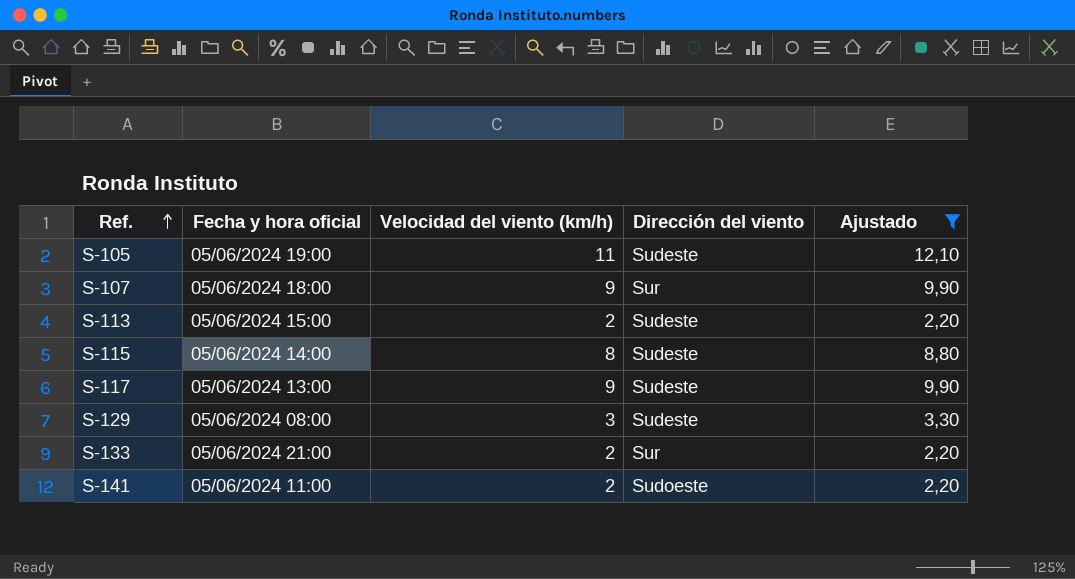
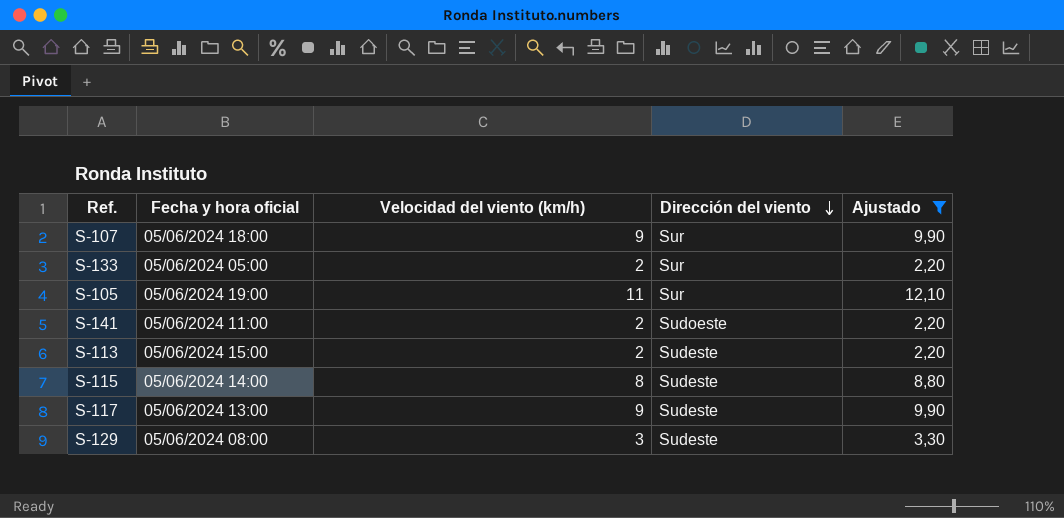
row order: Ref. ascending -> Dirección del viento descending
S-133 | Fecha y hora oficial: 05/06/2024 21:00 -> 05/06/2024 05:00
S-105 | Dirección del viento: Sudeste -> Sur

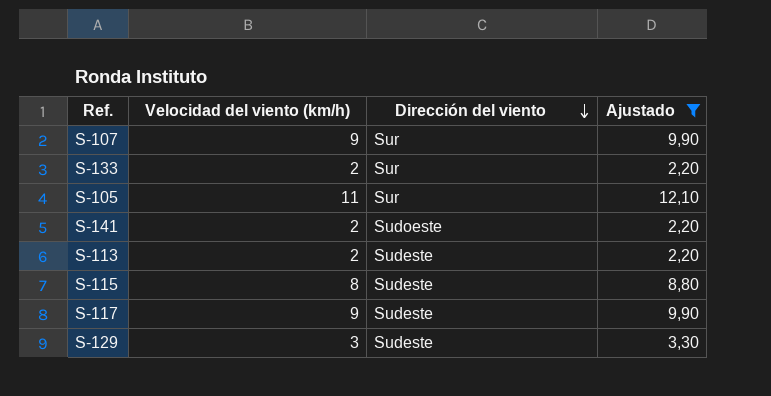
column Fecha y hora oficial | position: 2 -> none

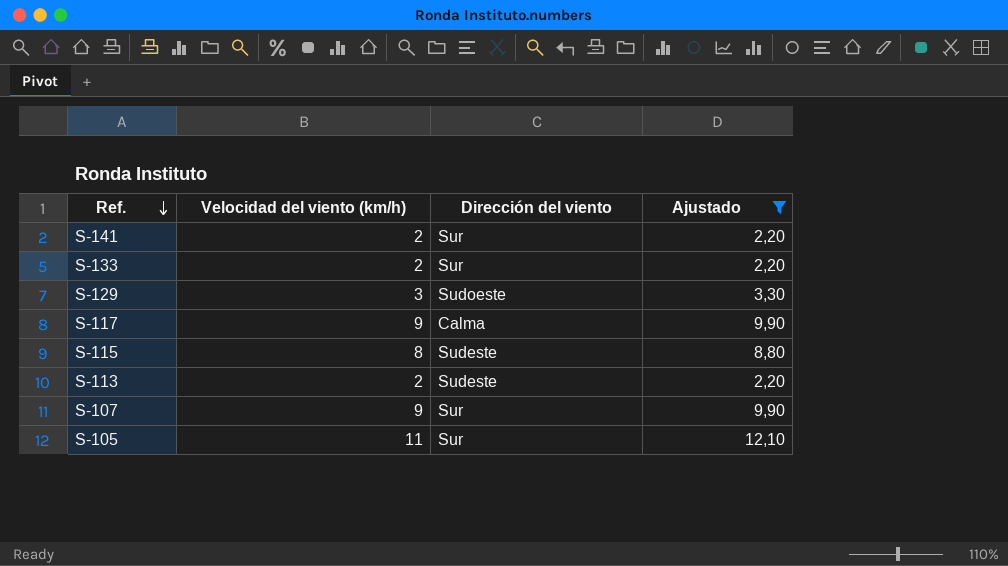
row order: Dirección del viento descending -> Ref. descending
S-141 | Dirección del viento: Sudoeste -> Sur
S-129 | Dirección del viento: Sudeste -> Sudoeste
S-117 | Dirección del viento: Sudeste -> Calma

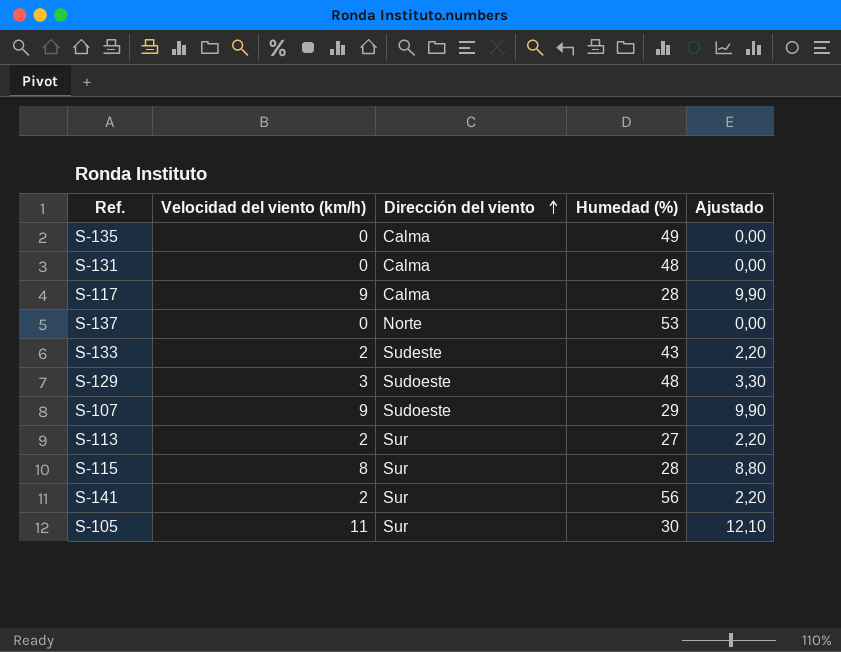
filter: Ajustado != 0,00 -> none
row order: Ref. descending -> Dirección del viento ascending
column Humedad (%) | position: none -> 4
S-133 | Dirección del viento: Sur -> Sudeste
S-107 | Dirección del viento: Sur -> Sudoeste
S-113 | Dirección del viento: Sudeste -> Sur
S-115 | Dirección del viento: Sudeste -> Sur

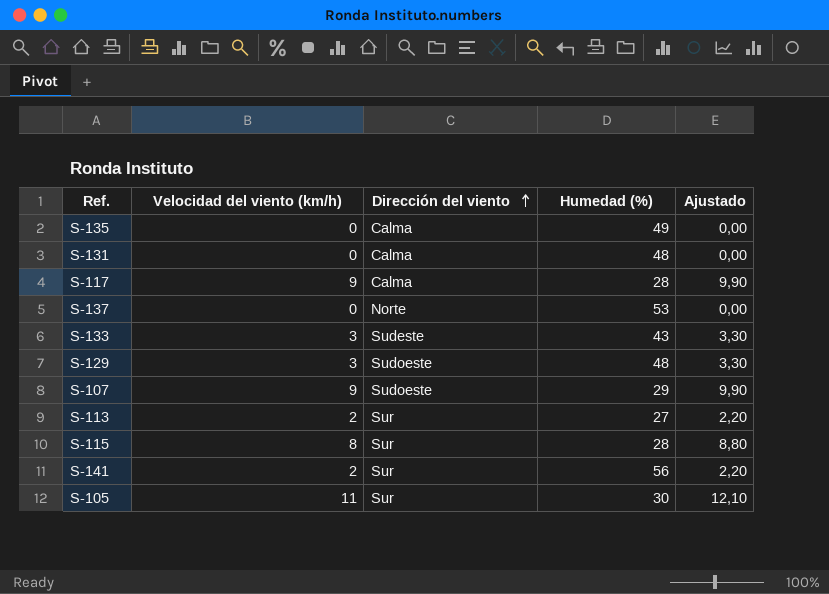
S-133 | Velocidad del viento (km/h): 2 -> 3
S-133 | Ajustado: 2,20 -> 3,30

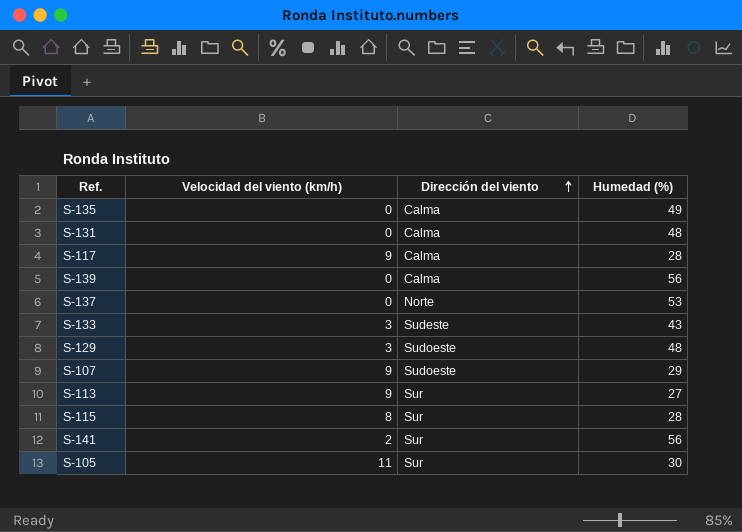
column Ajustado | formula: [Velocidad del viento (km/h)] * 1,1 -> none
row S-139: none -> 0 | Calma | 56
S-113 | Velocidad del viento (km/h): 2 -> 9

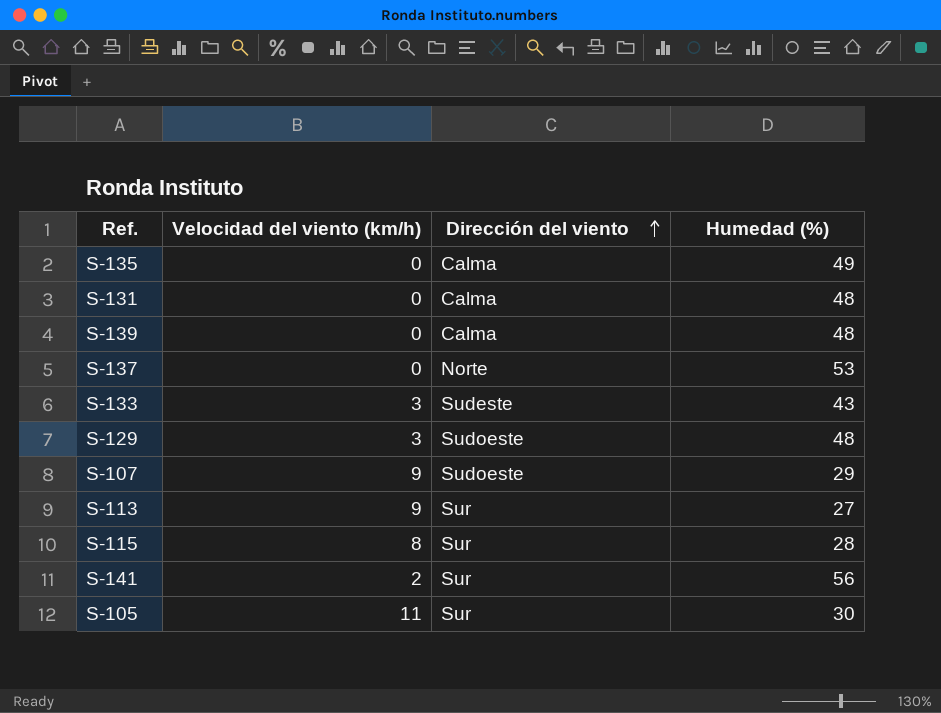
row S-117: 9 | Calma | 28 -> none
S-139 | Humedad (%): 56 -> 48

